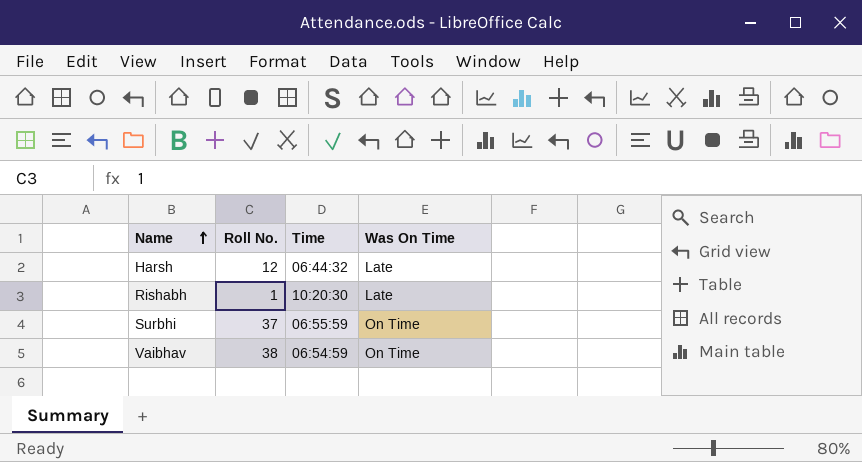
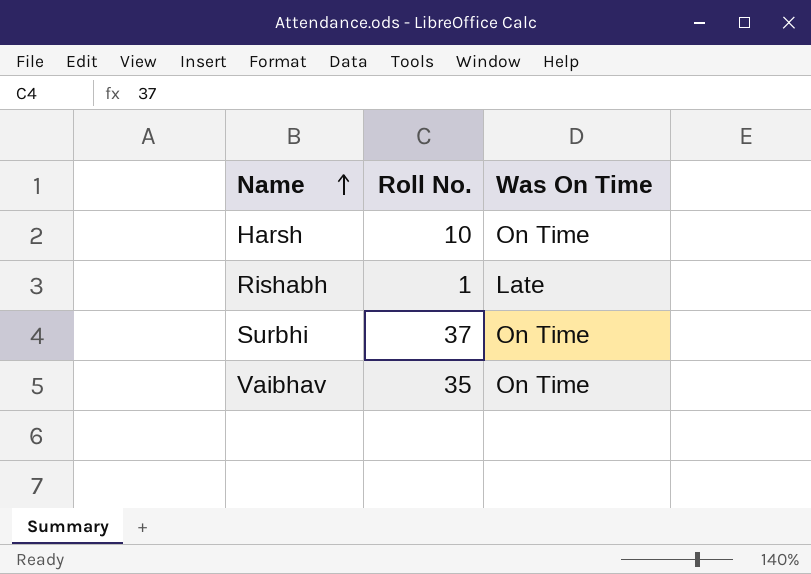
column Time | position: 3 -> none
Harsh | Roll No.: 12 -> 10
Harsh | Was On Time: Late -> On Time
Vaibhav | Roll No.: 38 -> 35

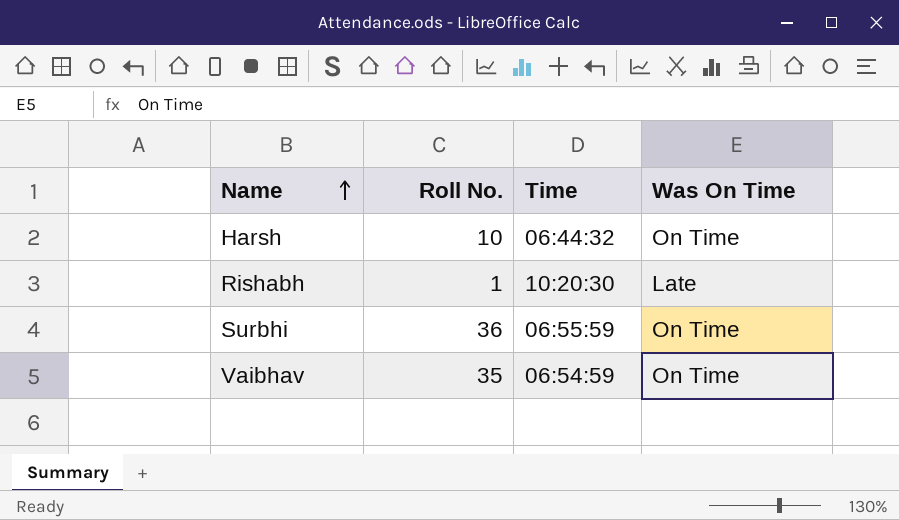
column Time | position: none -> 3
Surbhi | Roll No.: 37 -> 36

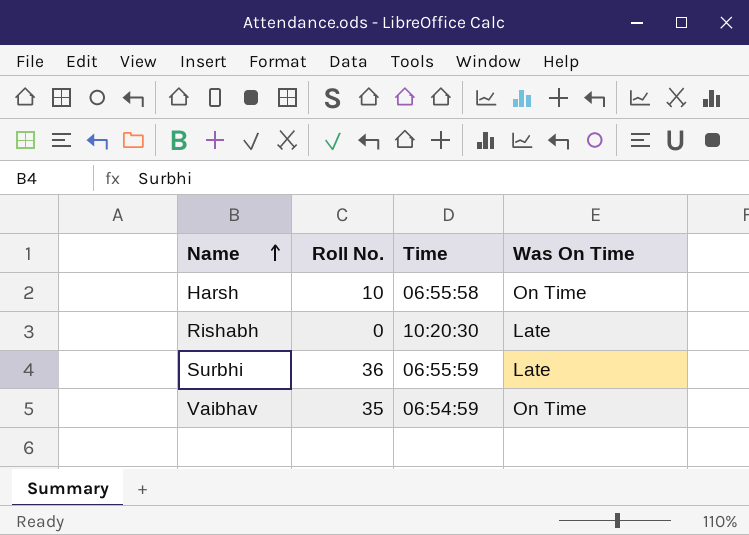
Harsh | Time: 06:44:32 -> 06:55:58
Rishabh | Roll No.: 1 -> 0
Surbhi | Was On Time: On Time -> Late

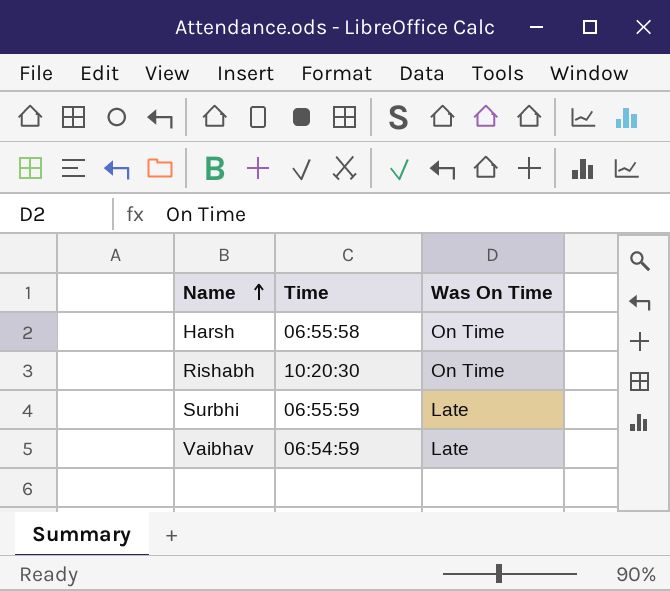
column Roll No. | position: 2 -> none
Rishabh | Was On Time: Late -> On Time
Vaibhav | Was On Time: On Time -> Late

